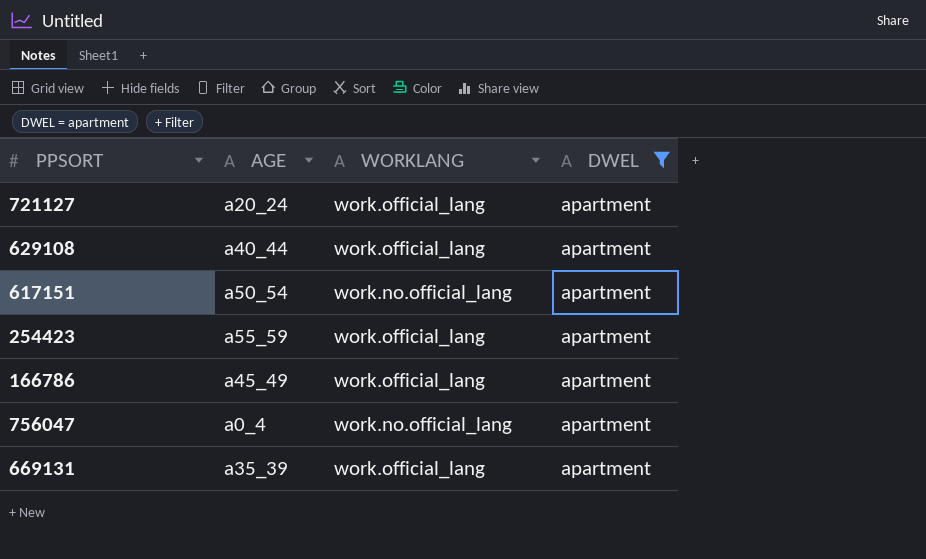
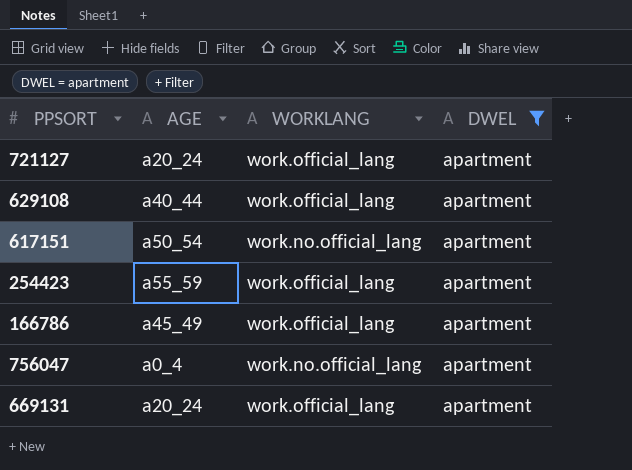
669131 | AGE: a35_39 -> a20_24

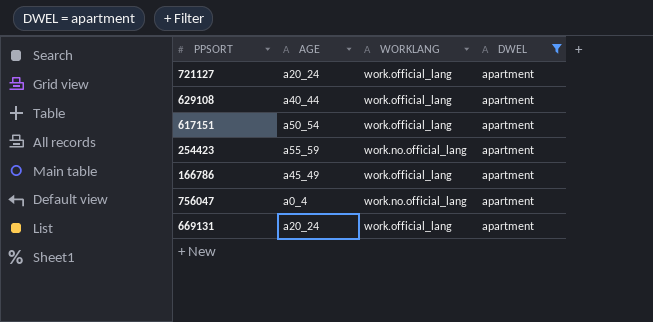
617151 | WORKLANG: work.no.official_lang -> work.official_lang
254423 | WORKLANG: work.official_lang -> work.no.official_lang

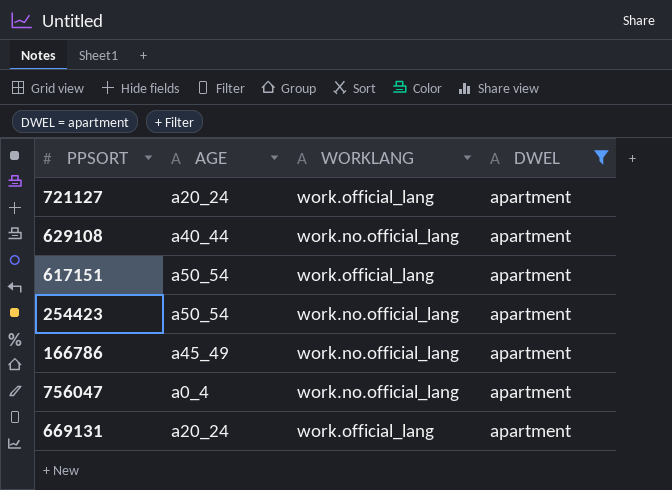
629108 | WORKLANG: work.official_lang -> work.no.official_lang
254423 | AGE: a55_59 -> a50_54
166786 | WORKLANG: work.official_lang -> work.no.official_lang

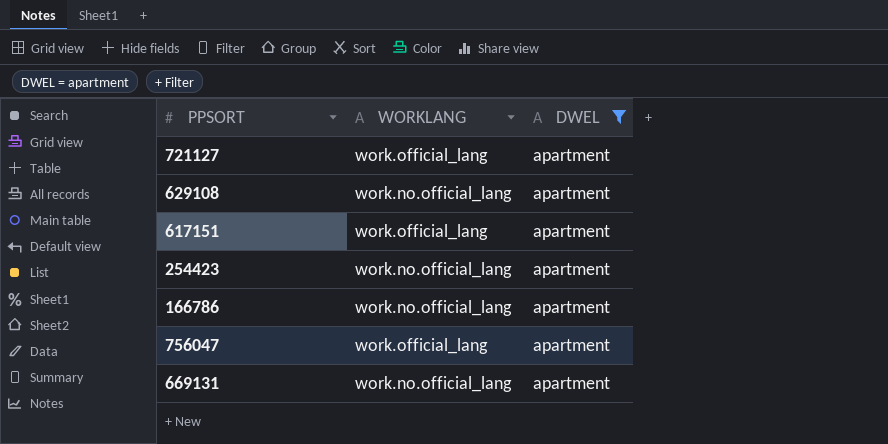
column AGE | position: 2 -> none
756047 | WORKLANG: work.no.official_lang -> work.official_lang
669131 | WORKLANG: work.official_lang -> work.no.official_lang

